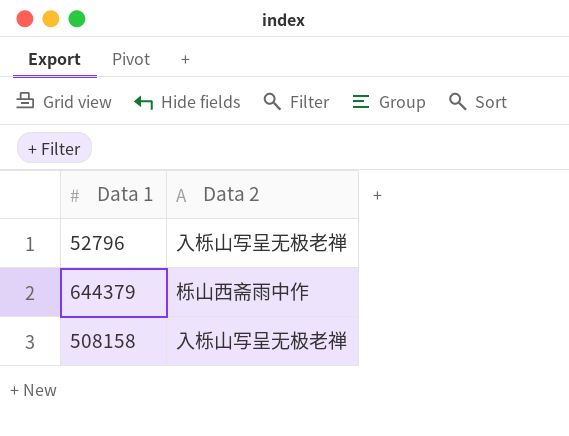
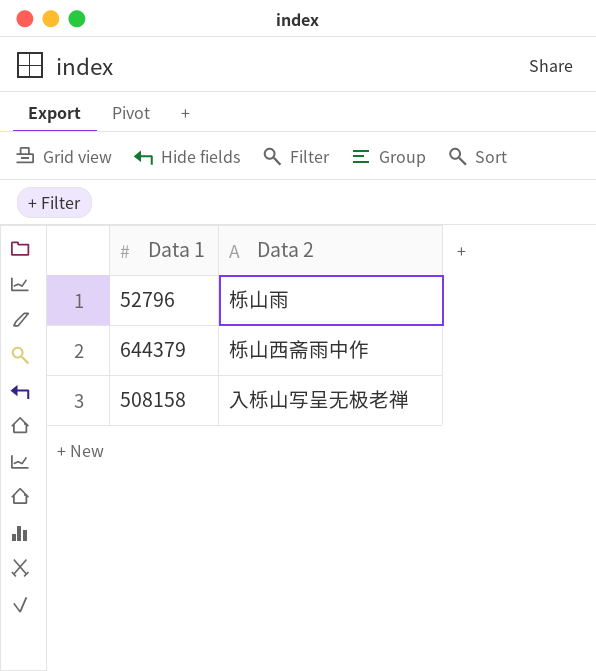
52796 | Data 2: 入栎山写呈无极老禅 -> 栎山雨

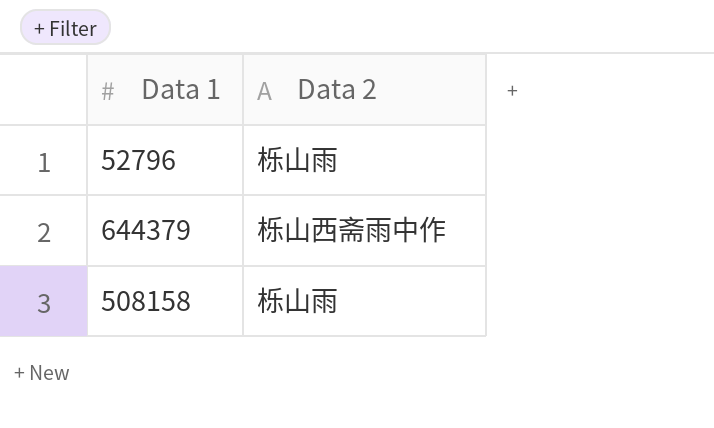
508158 | Data 2: 入栎山写呈无极老禅 -> 栎山雨

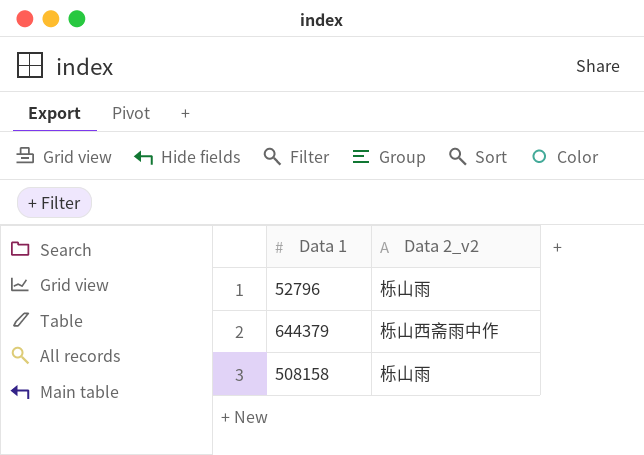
column name: Data 2 -> Data 2_v2

